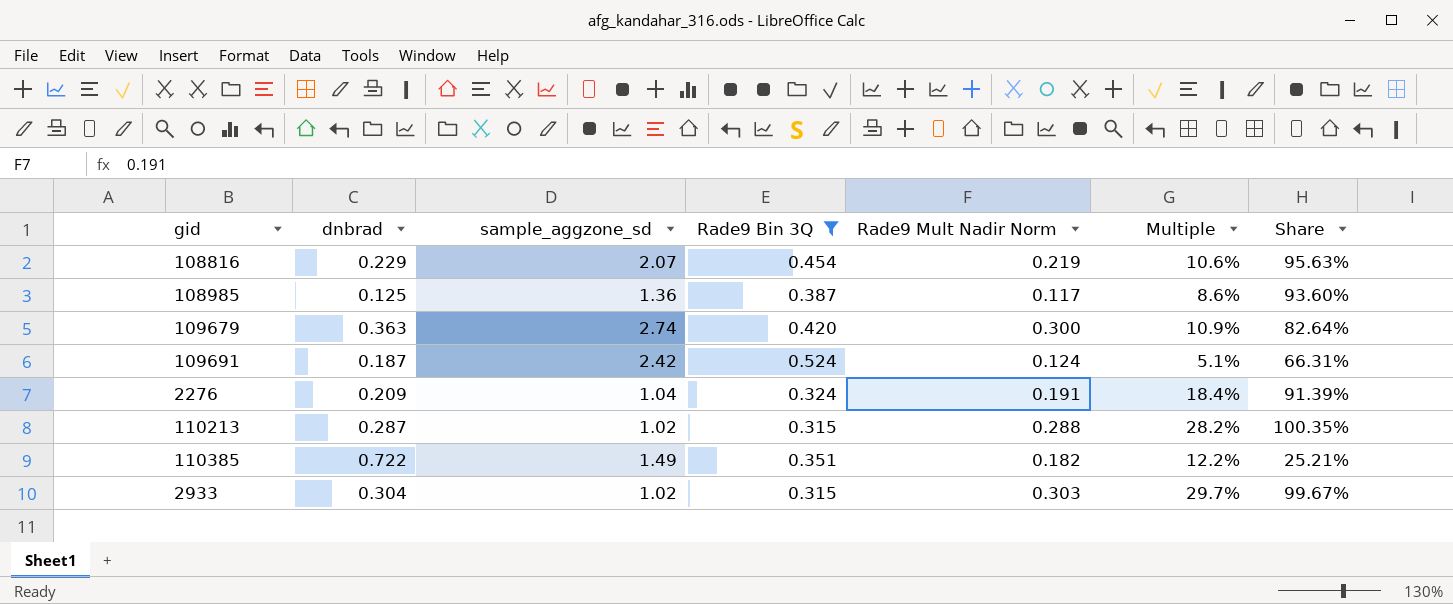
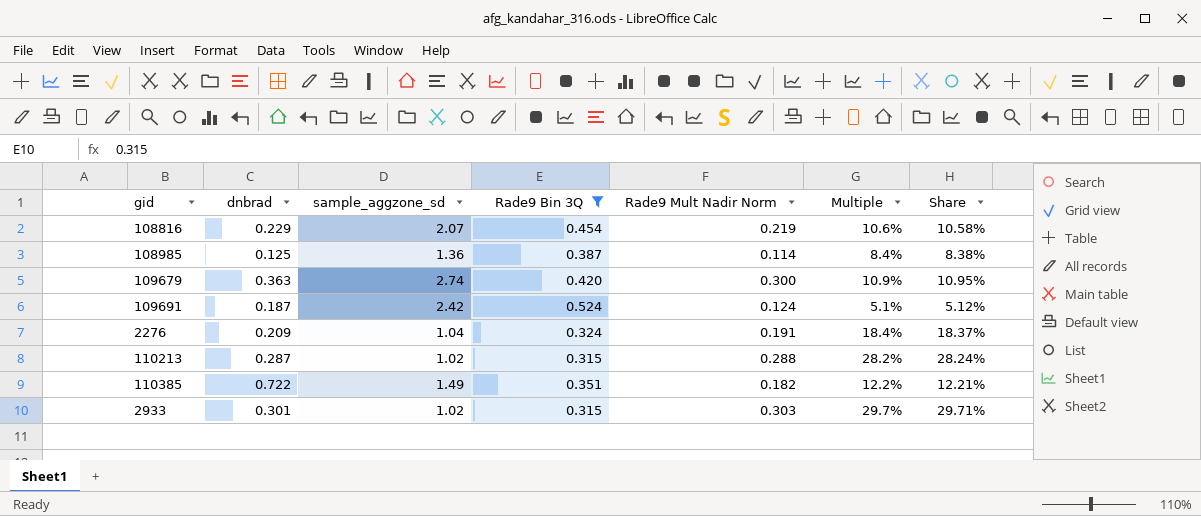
column Share | formula: [Rade9 Mult Nadir Norm] / [dnbrad] -> [Rade9 Mult Nadir Norm] / [sample_aggzone_sd]
108985 | Rade9 Mult Nadir Norm: 0.117 -> 0.114
108985 | Multiple: 8.6% -> 8.4%
2933 | dnbrad: 0.304 -> 0.301

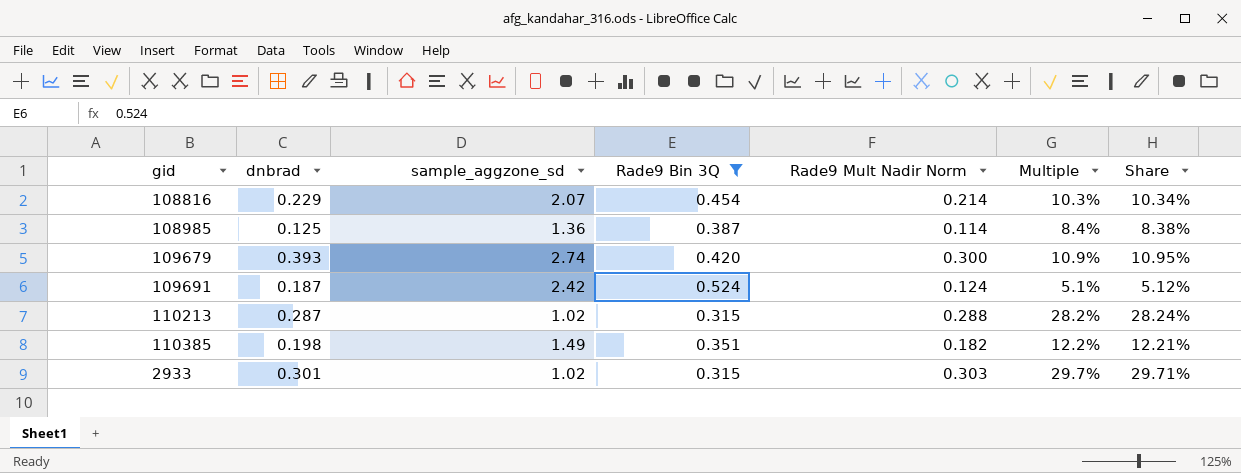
row 2276: 0.209 | 1.04 | 0.324 | 0.191 | 18.4% | 18.37% -> none
108816 | Rade9 Mult Nadir Norm: 0.219 -> 0.214
108816 | Multiple: 10.6% -> 10.3%
108816 | Share: 10.58% -> 10.34%
109679 | dnbrad: 0.363 -> 0.393
110385 | dnbrad: 0.722 -> 0.198

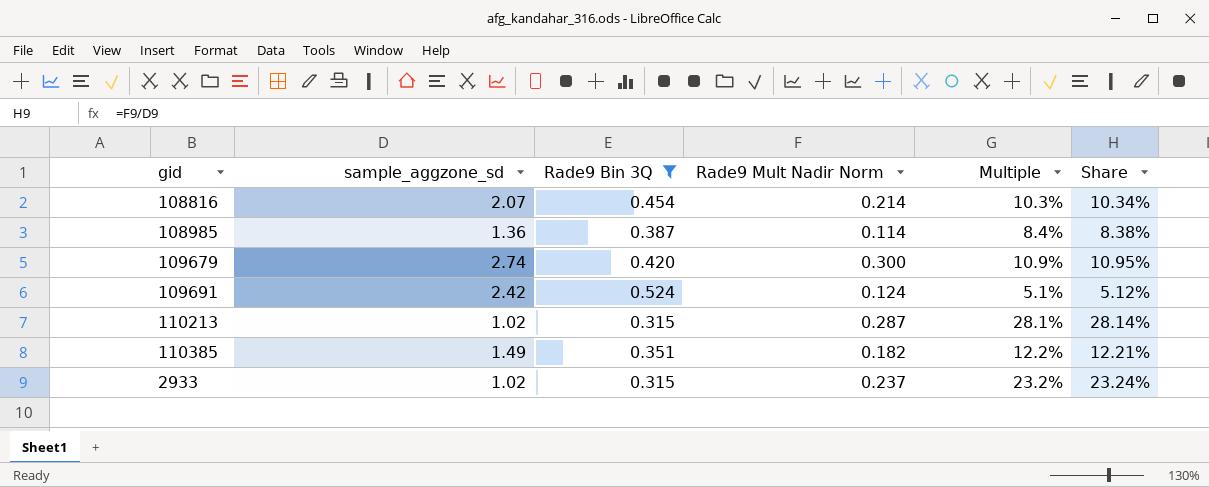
column dnbrad | position: 2 -> none
110213 | Rade9 Mult Nadir Norm: 0.288 -> 0.287
110213 | Multiple: 28.2% -> 28.1%
110213 | Share: 28.24% -> 28.14%
2933 | Rade9 Mult Nadir Norm: 0.303 -> 0.237
2933 | Multiple: 29.7% -> 23.2%
2933 | Share: 29.71% -> 23.24%

